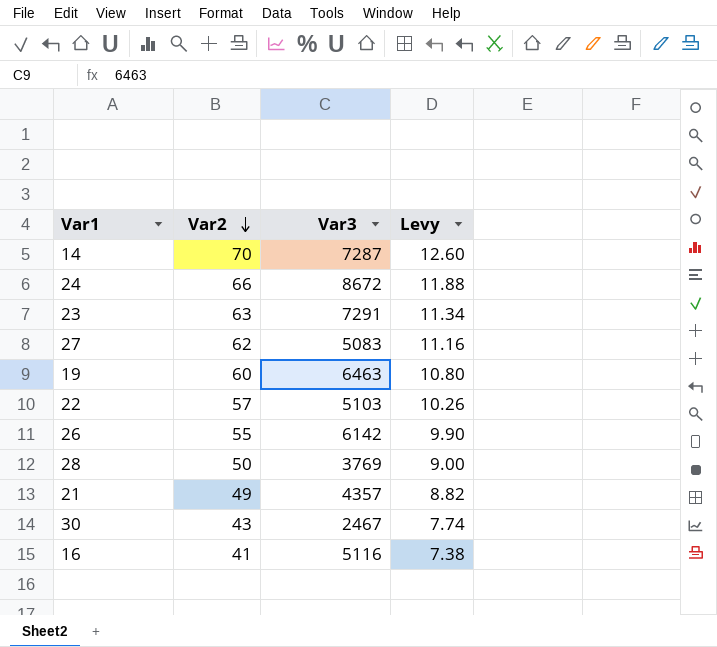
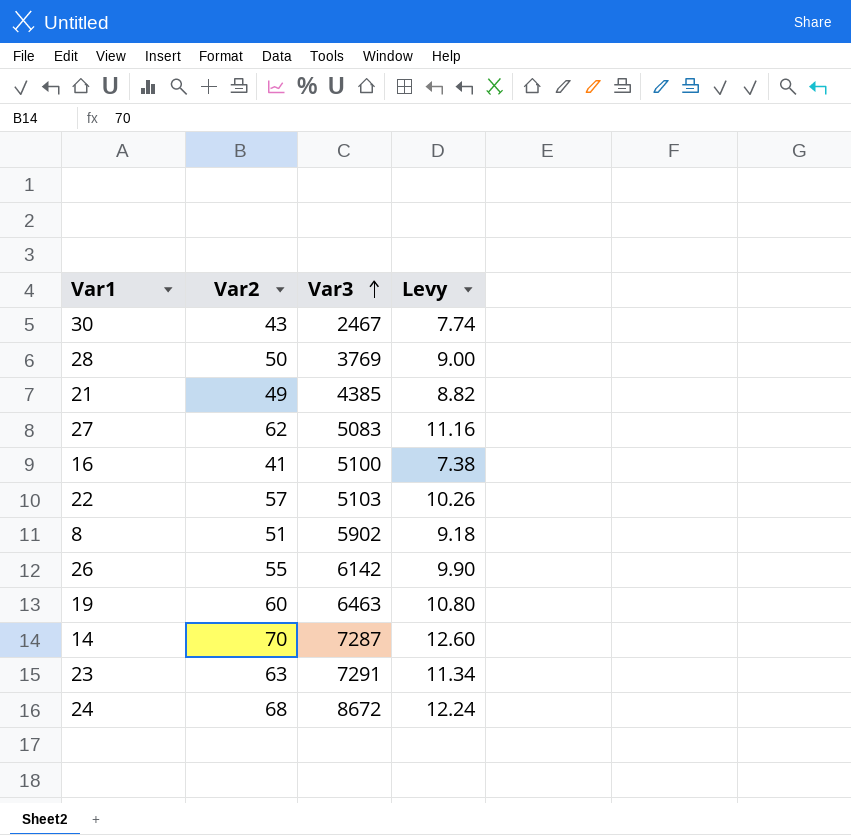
row order: Var2 descending -> Var3 ascending
21 | Var3: 4357 -> 4385
16 | Var3: 5116 -> 5100
row 8: none -> 51 | 5902 | 9.18
24 | Var2: 66 -> 68
24 | Levy: 11.88 -> 12.24

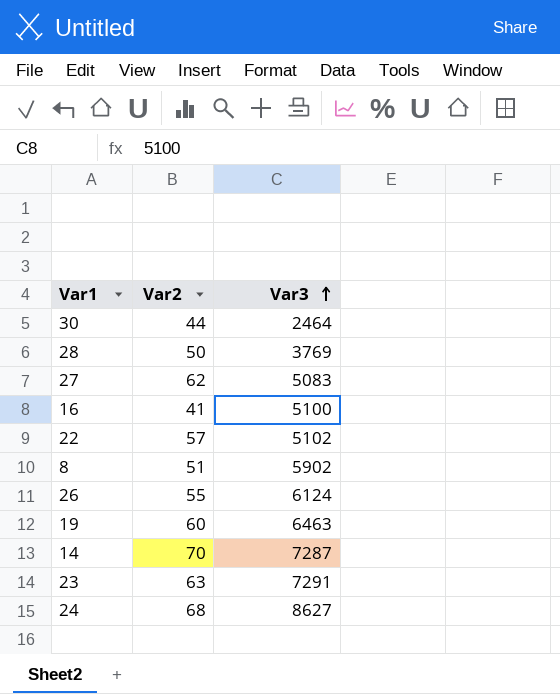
column Levy | formula: [Var2] * 0.18 -> none
row 21: 49 | 4385 | 8.82 -> none
30 | Var2: 43 -> 44
30 | Var3: 2467 -> 2464
22 | Var3: 5103 -> 5102
26 | Var3: 6142 -> 6124
24 | Var3: 8672 -> 8627

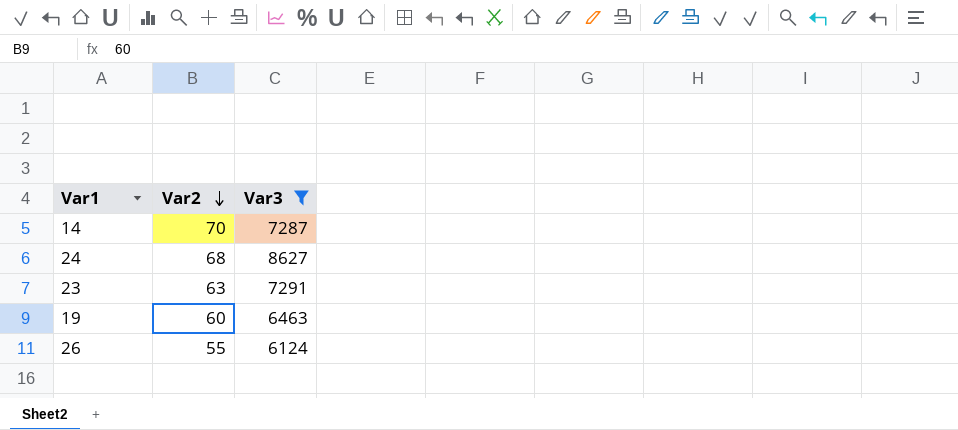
filter: none -> Var3 >= 6124
row order: Var3 ascending -> Var2 descending

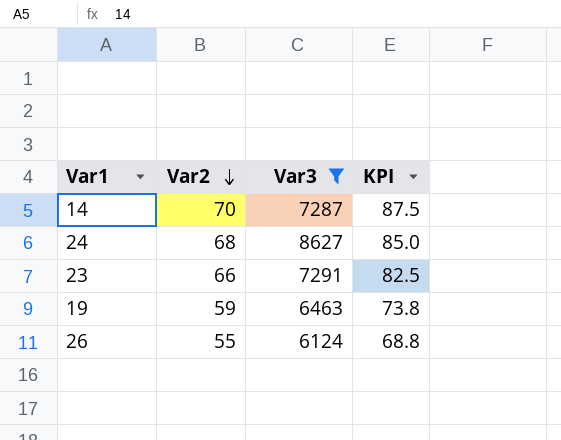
column KPI | formula: none -> [Var2] * 1.25
23 | Var2: 63 -> 66
19 | Var2: 60 -> 59

